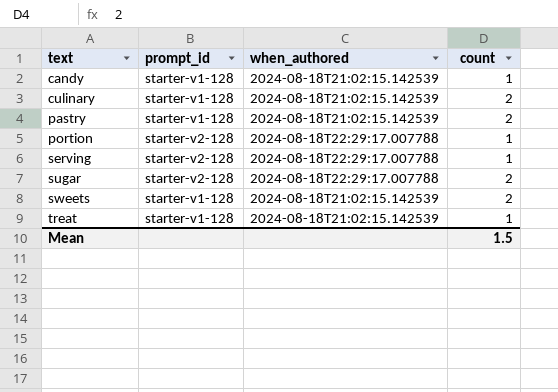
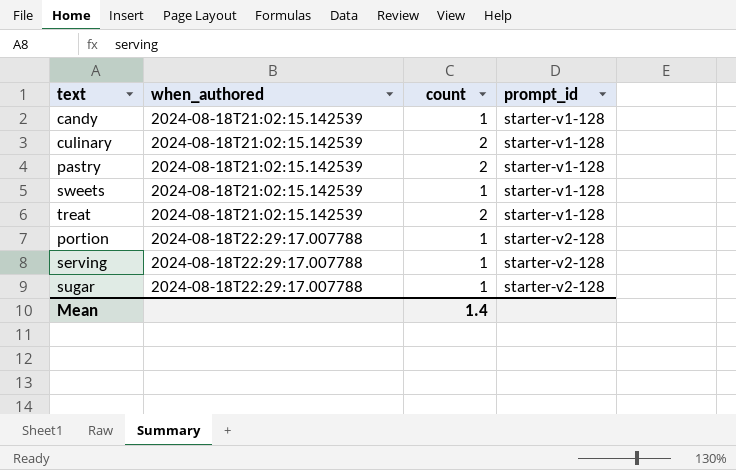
row order: text ascending -> when_authored ascending
column prompt_id | position: 2 -> 4
sweets | count: 2 -> 1
treat | count: 1 -> 2
sugar | count: 2 -> 1
Mean | count: 1.5 -> 1.4

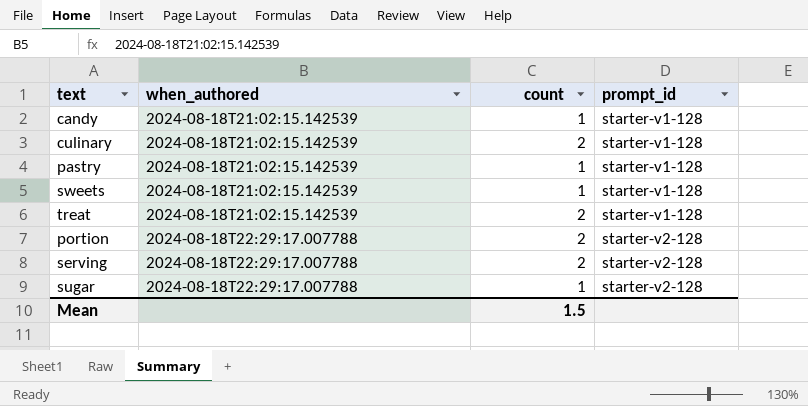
pastry | count: 2 -> 1
portion | count: 1 -> 2
serving | count: 1 -> 2
Mean | count: 1.4 -> 1.5

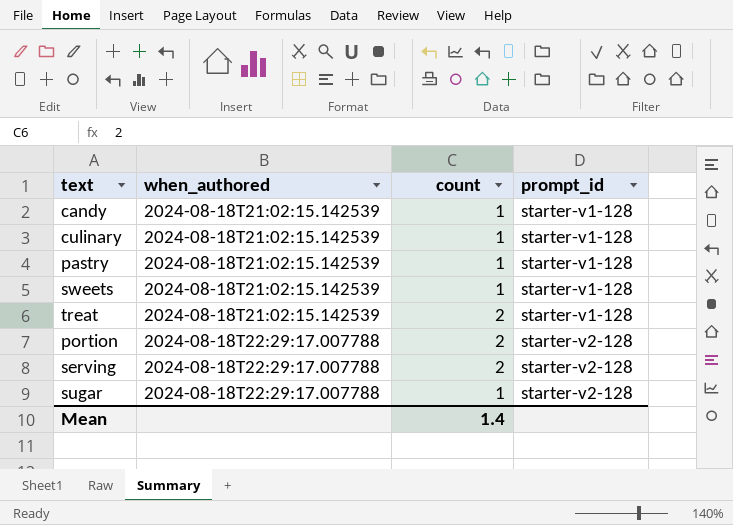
culinary | count: 2 -> 1
Mean | count: 1.5 -> 1.4

